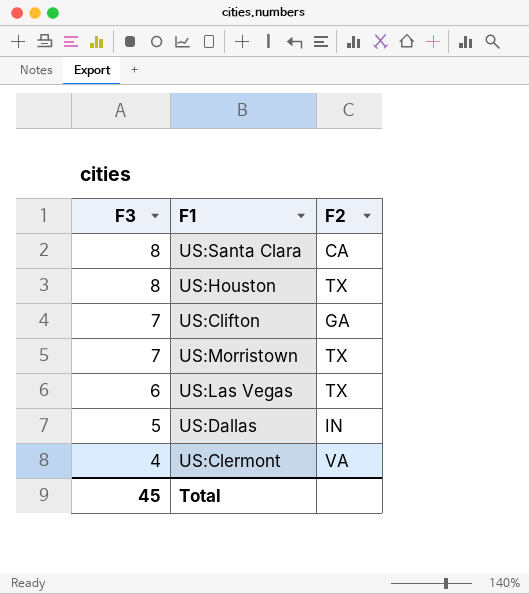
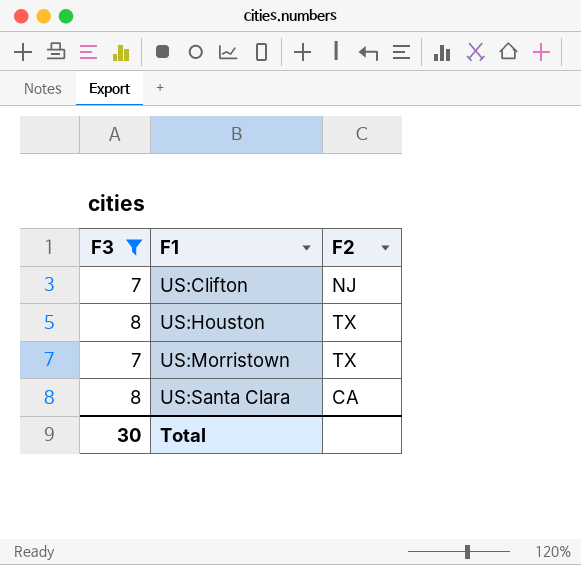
filter: none -> F3 >= 7
row order: F3 descending -> F1 ascending
US:Clifton | F2: GA -> NJ
Total | F3: 45 -> 30

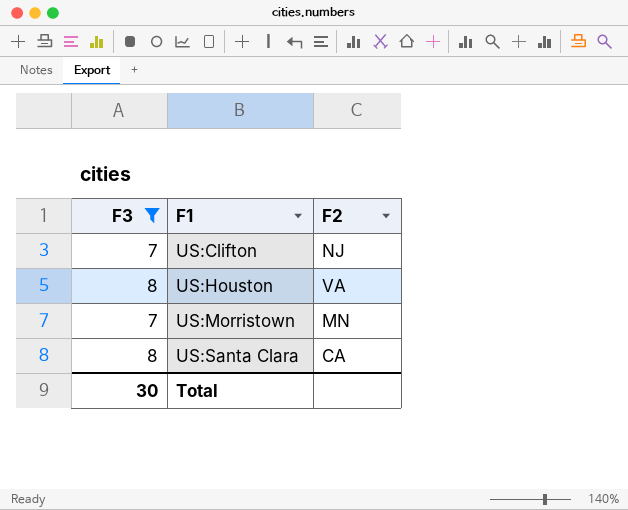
US:Houston | F2: TX -> VA
US:Morristown | F2: TX -> MN

